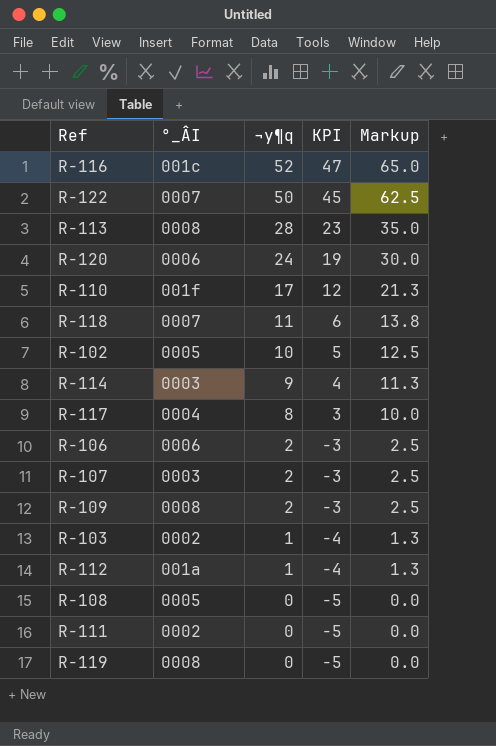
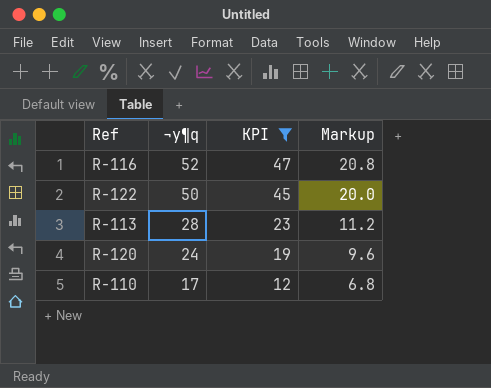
filter: none -> KPI >= 12
column °_ÂI | position: 2 -> none
column Markup | formula: [¬y¶q] * 1.25 -> [¬y¶q] * 0.4

